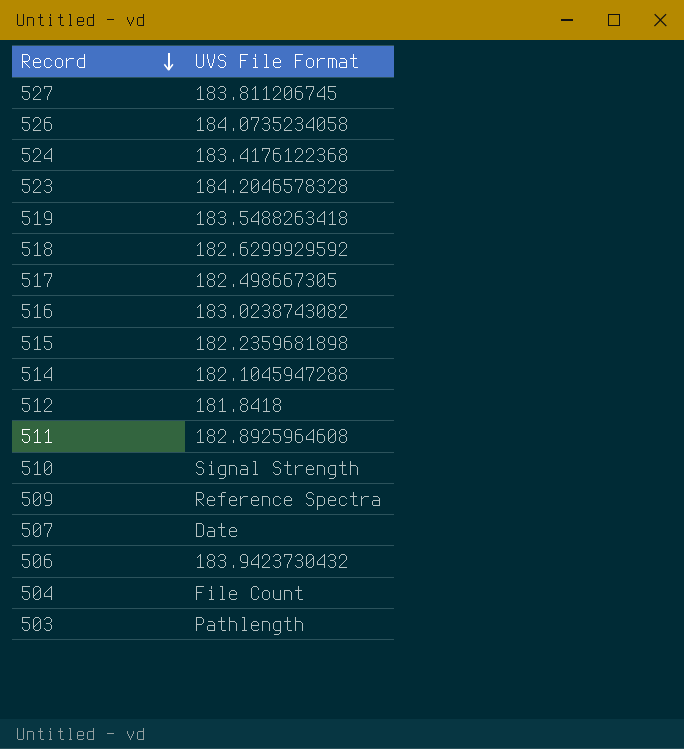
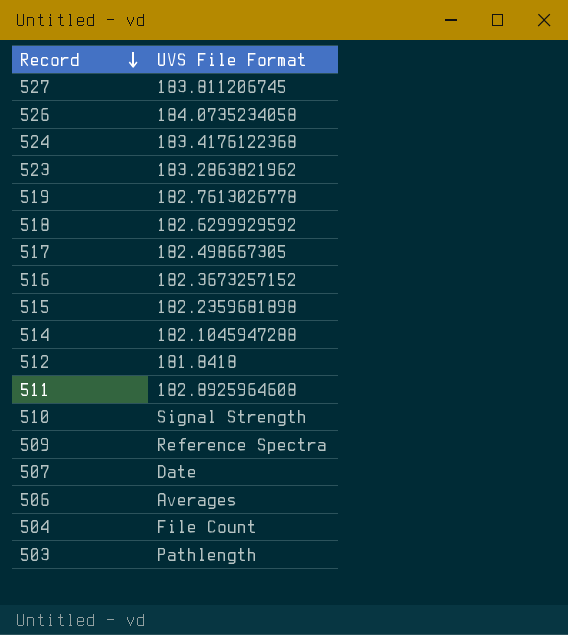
523 | UVS File Format: 184.2046578328 -> 183.2863821962
519 | UVS File Format: 183.5488263418 -> 182.7613026778
516 | UVS File Format: 183.0238743082 -> 182.3673257152
506 | UVS File Format: 183.9423730432 -> Averages

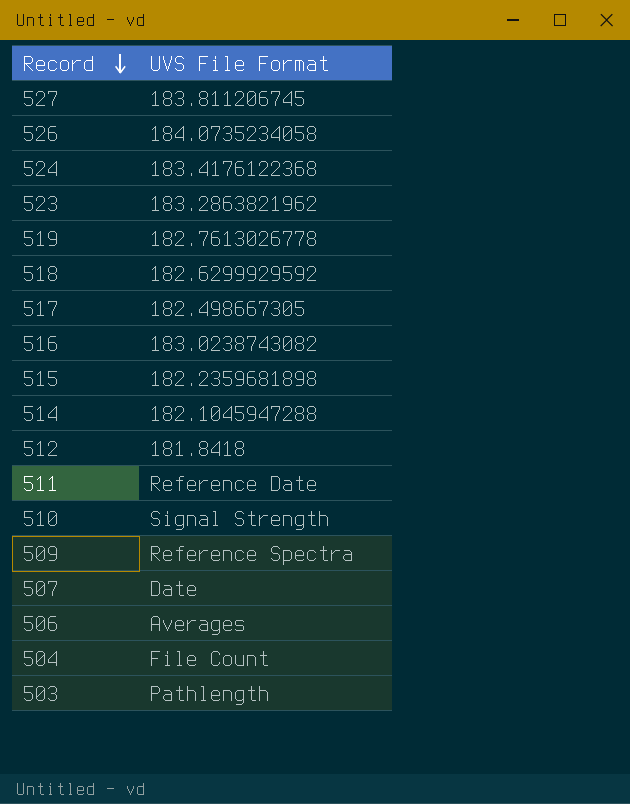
516 | UVS File Format: 182.3673257152 -> 183.0238743082
511 | UVS File Format: 182.8925964608 -> Reference Date

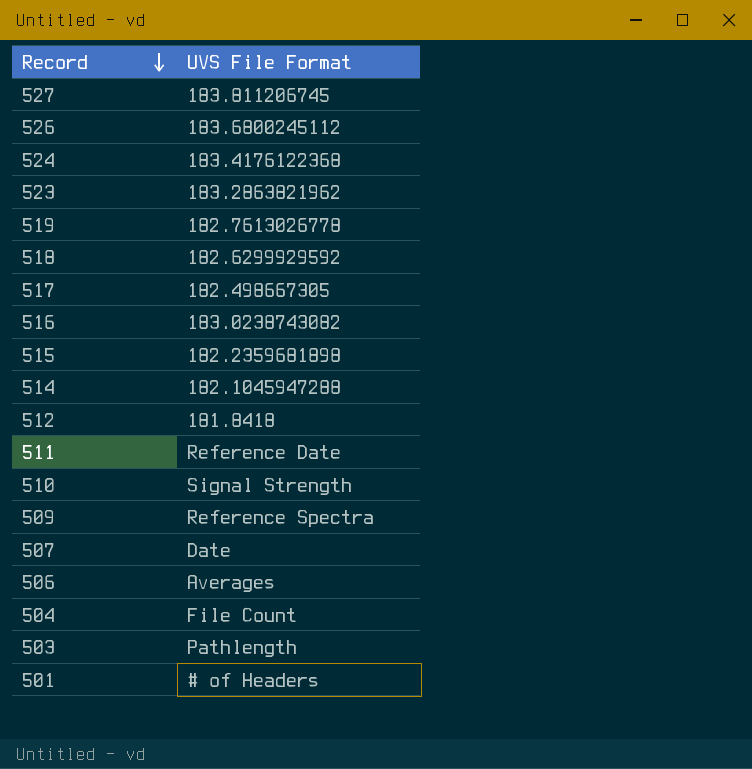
526 | UVS File Format: 184.0735234058 -> 183.6800245112
row 501: none -> # of Headers

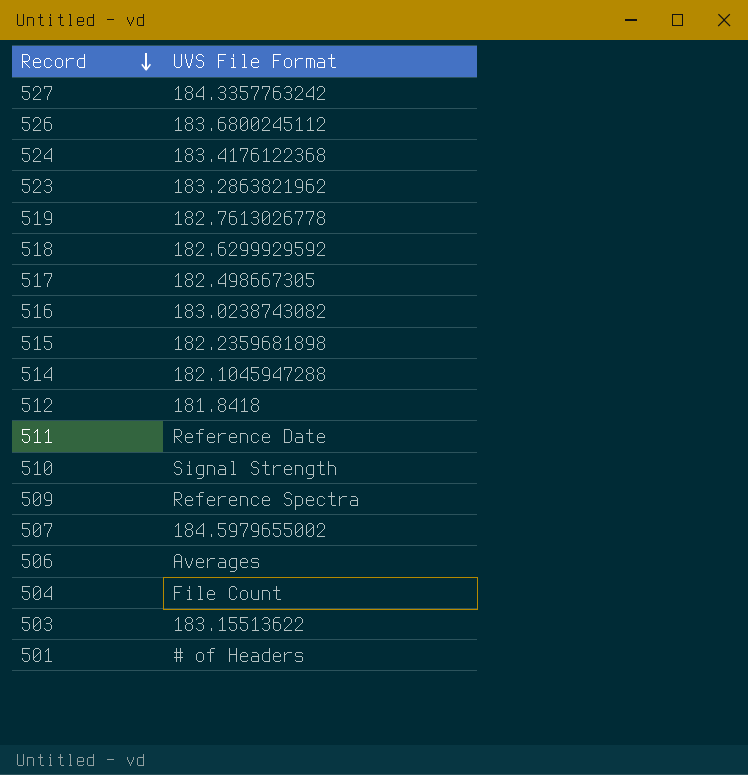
527 | UVS File Format: 183.811206745 -> 184.3357763242
507 | UVS File Format: Date -> 184.5979655002
503 | UVS File Format: Pathlength -> 183.15513622

